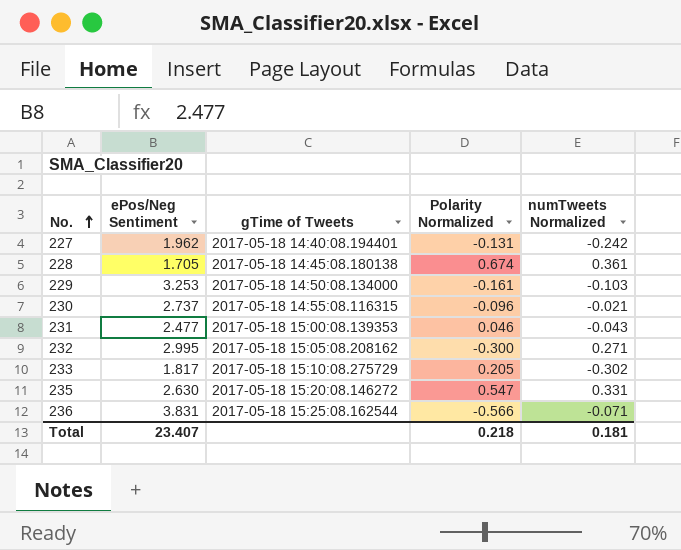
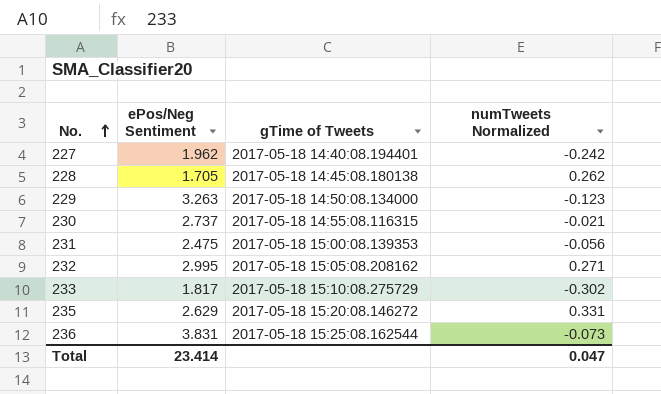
column Polarity Normalized | position: 4 -> none
228 | numTweets Normalized: 0.361 -> 0.262
229 | ePos/Neg Sentiment: 3.253 -> 3.263
229 | numTweets Normalized: -0.103 -> -0.123
231 | ePos/Neg Sentiment: 2.477 -> 2.475
231 | numTweets Normalized: -0.043 -> -0.056
235 | ePos/Neg Sentiment: 2.630 -> 2.629
236 | numTweets Normalized: -0.071 -> -0.073
Total | ePos/Neg Sentiment: 23.407 -> 23.414
Total | numTweets Normalized: 0.181 -> 0.047

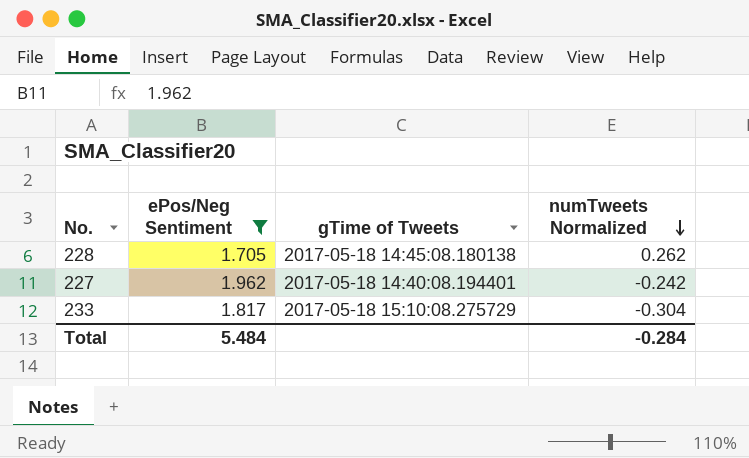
filter: none -> ePos/Neg Sentiment <= 1.962
row order: No. ascending -> numTweets Normalized descending
233 | numTweets Normalized: -0.302 -> -0.304
Total | ePos/Neg Sentiment: 23.414 -> 5.484
Total | numTweets Normalized: 0.047 -> -0.284

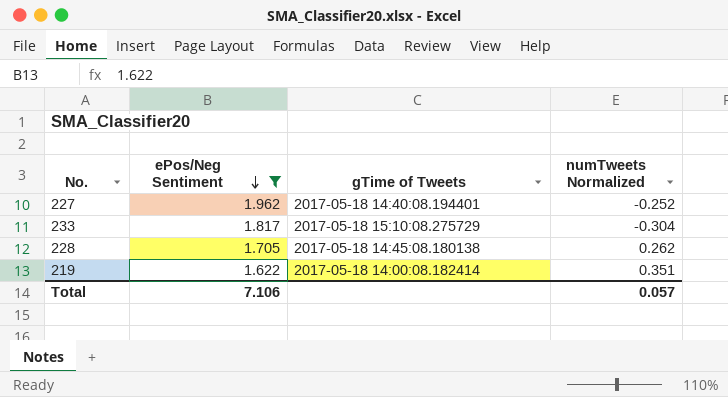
row order: numTweets Normalized descending -> ePos/Neg Sentiment descending
227 | numTweets Normalized: -0.242 -> -0.252
row 219: none -> 1.622 | 2017-05-18 14:00:08.182414 | 0.351
Total | ePos/Neg Sentiment: 5.484 -> 7.106
Total | numTweets Normalized: -0.284 -> 0.057

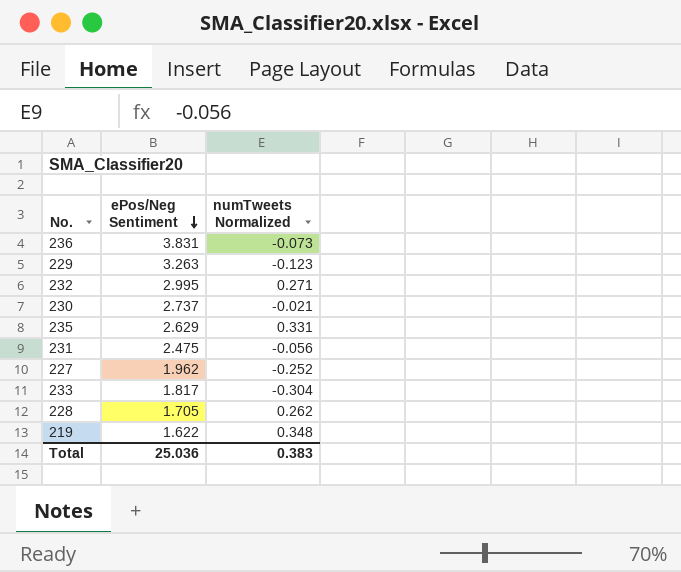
filter: ePos/Neg Sentiment <= 1.962 -> none
column gTime of Tweets | position: 3 -> none
219 | numTweets Normalized: 0.351 -> 0.348
Total | ePos/Neg Sentiment: 7.106 -> 25.036
Total | numTweets Normalized: 0.057 -> 0.383

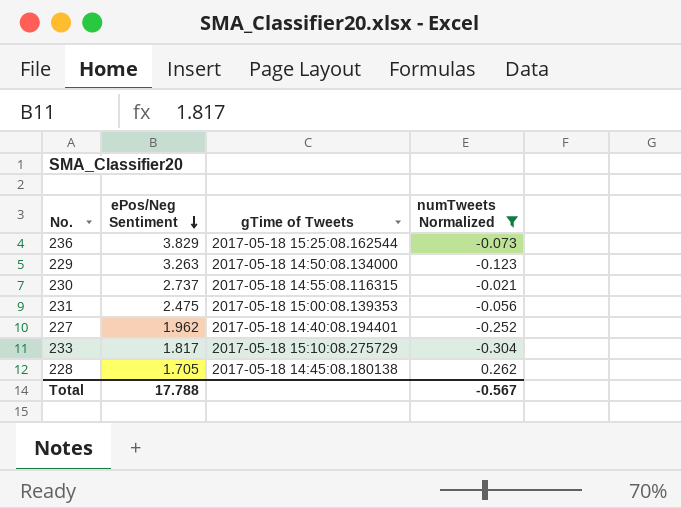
filter: none -> numTweets Normalized <= 0.262
column gTime of Tweets | position: none -> 3
236 | ePos/Neg Sentiment: 3.831 -> 3.829
Total | ePos/Neg Sentiment: 25.036 -> 17.788
Total | numTweets Normalized: 0.383 -> -0.567

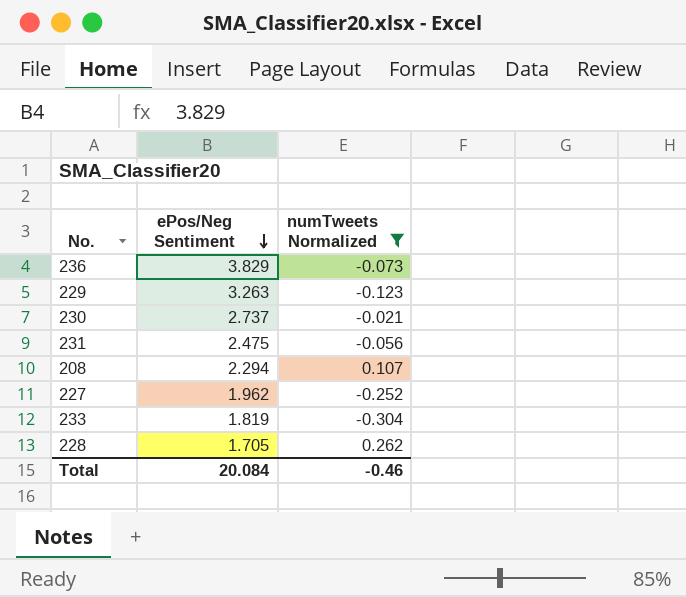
column gTime of Tweets | position: 3 -> none
row 208: none -> 2.294 | 0.107
233 | ePos/Neg Sentiment: 1.817 -> 1.819
Total | ePos/Neg Sentiment: 17.788 -> 20.084
Total | numTweets Normalized: -0.567 -> -0.46

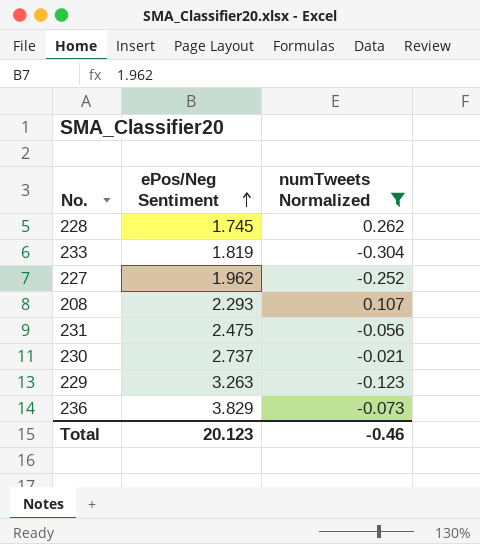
row order: ePos/Neg Sentiment descending -> ePos/Neg Sentiment ascending
228 | ePos/Neg Sentiment: 1.705 -> 1.745
208 | ePos/Neg Sentiment: 2.294 -> 2.293
Total | ePos/Neg Sentiment: 20.084 -> 20.123

